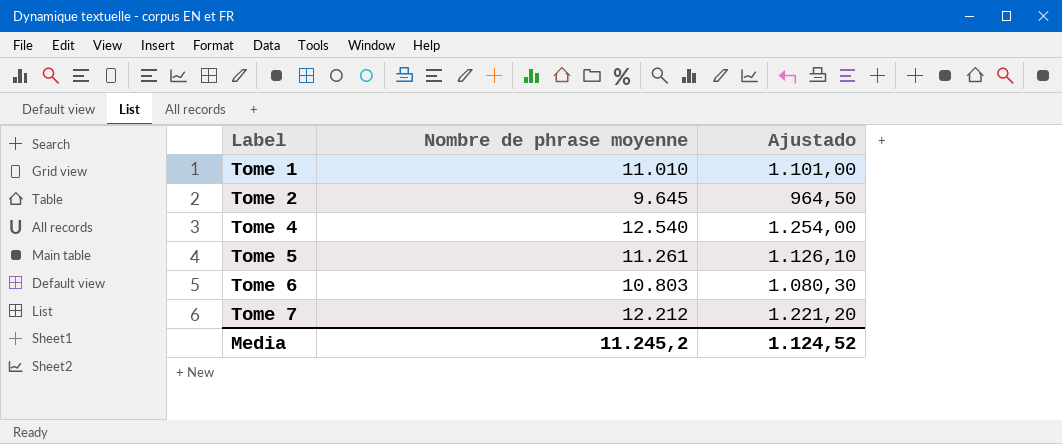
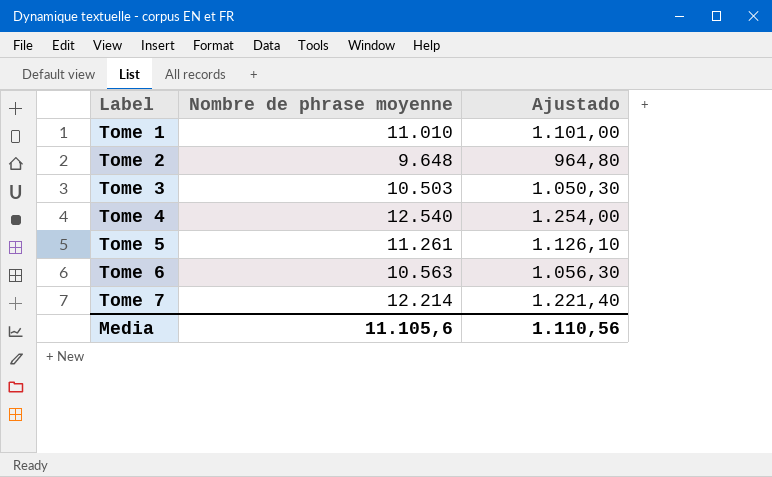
Tome 2 | Nombre de phrase moyenne: 9.645 -> 9.648
Tome 2 | Ajustado: 964,50 -> 964,80
row Tome 3: none -> 10.503 | 1.050,30
Tome 6 | Nombre de phrase moyenne: 10.803 -> 10.563
Tome 6 | Ajustado: 1.080,30 -> 1.056,30
Tome 7 | Nombre de phrase moyenne: 12.212 -> 12.214
Tome 7 | Ajustado: 1.221,20 -> 1.221,40
Media | Nombre de phrase moyenne: 11.245,2 -> 11.105,6
Media | Ajustado: 1.124,52 -> 1.110,56

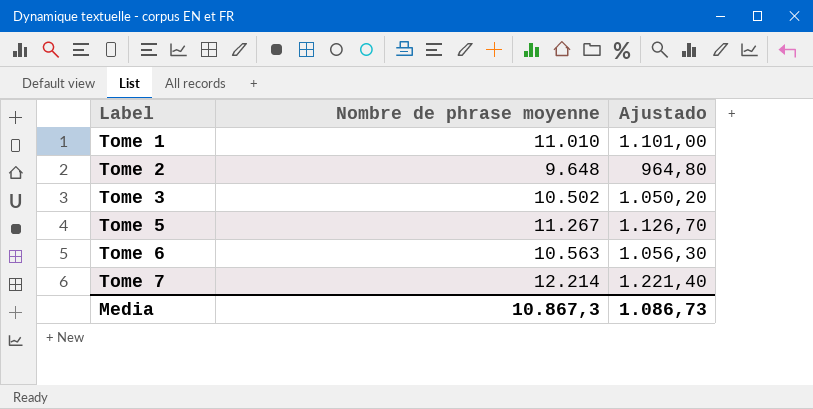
row Tome 4: 12.540 | 1.254,00 -> none
Tome 3 | Nombre de phrase moyenne: 10.503 -> 10.502
Tome 3 | Ajustado: 1.050,30 -> 1.050,20
Tome 5 | Nombre de phrase moyenne: 11.261 -> 11.267
Tome 5 | Ajustado: 1.126,10 -> 1.126,70
Media | Nombre de phrase moyenne: 11.105,6 -> 10.867,3
Media | Ajustado: 1.110,56 -> 1.086,73

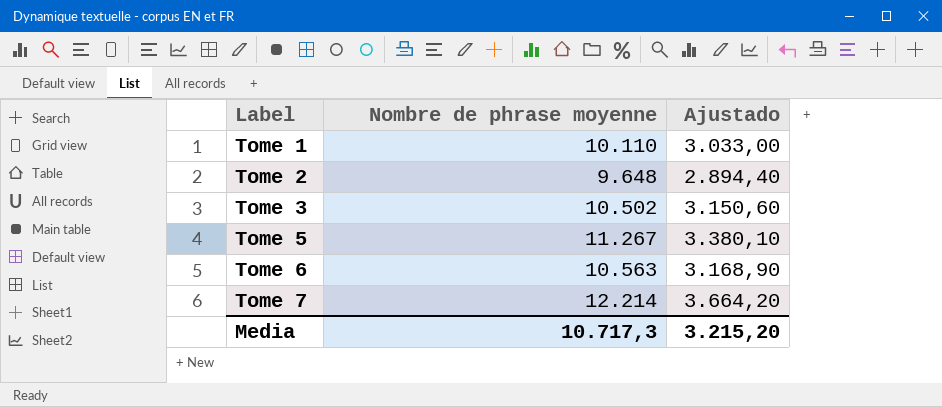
column Ajustado | formula: [Nombre de phrase moyenne] * 0,1 -> [Nombre de phrase moyenne] * 0,3
Tome 1 | Nombre de phrase moyenne: 11.010 -> 10.110
Media | Nombre de phrase moyenne: 10.867,3 -> 10.717,3
Media | Ajustado: 1.086,73 -> 3.215,20

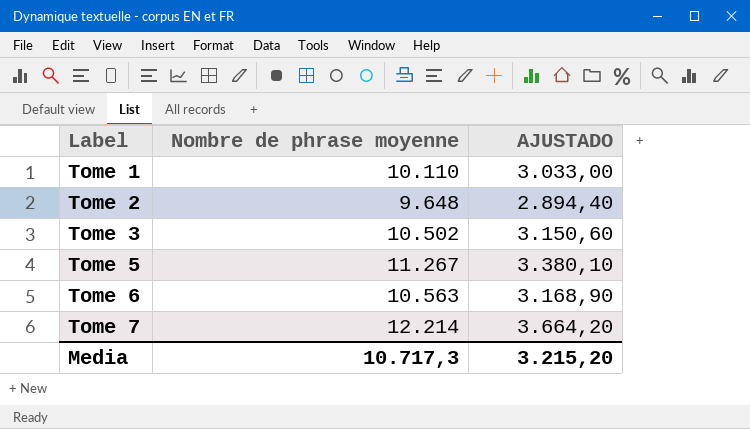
column name: Ajustado -> AJUSTADO

